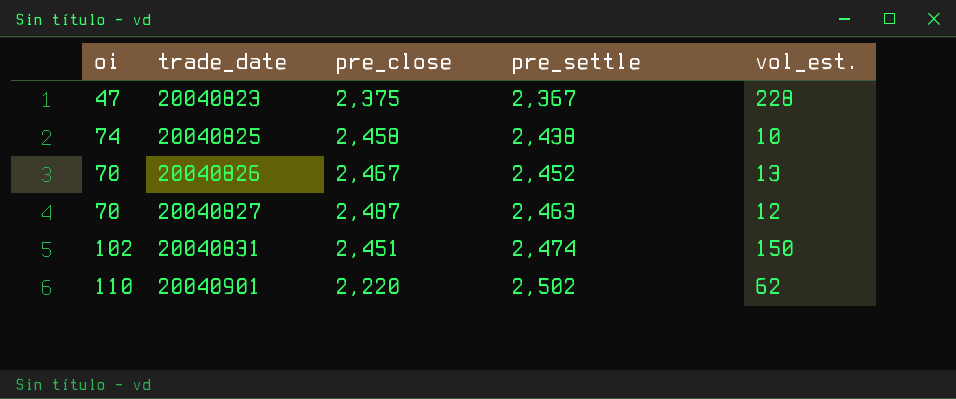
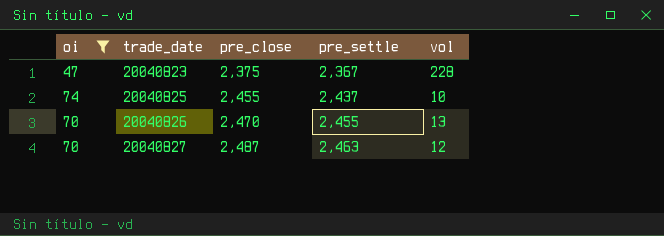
filter: none -> oi <= 74
column name: vol_est. -> vol
20040825 | pre_close: 2,458 -> 2,455
20040825 | pre_settle: 2,438 -> 2,437
20040826 | pre_close: 2,467 -> 2,470
20040826 | pre_settle: 2,452 -> 2,455

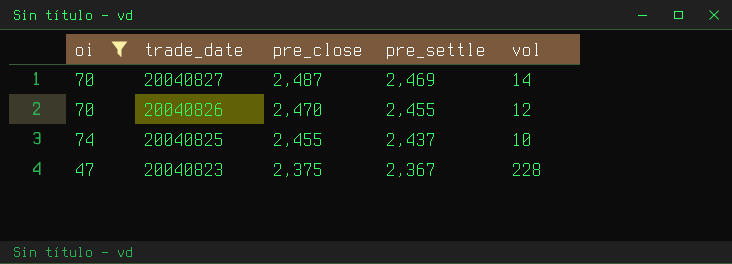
row order: trade_date ascending -> trade_date descending
20040827 | pre_settle: 2,463 -> 2,469
20040827 | vol: 12 -> 14
20040826 | vol: 13 -> 12

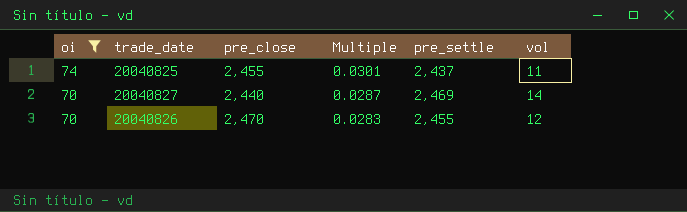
row order: trade_date descending -> oi descending
column Multiple | formula: none -> [oi] / [pre_close]
row 20040823: 47 | 2,375 | 2,367 | 228 -> none
20040825 | vol: 10 -> 11
20040827 | pre_close: 2,487 -> 2,440

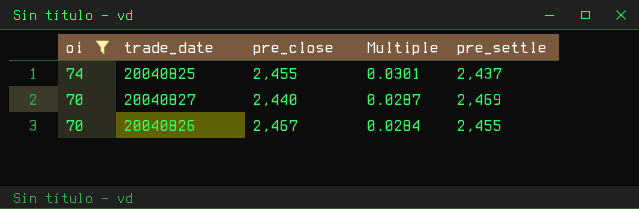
column vol | position: 6 -> none
20040826 | pre_close: 2,470 -> 2,467
20040826 | Multiple: 0.0283 -> 0.0284

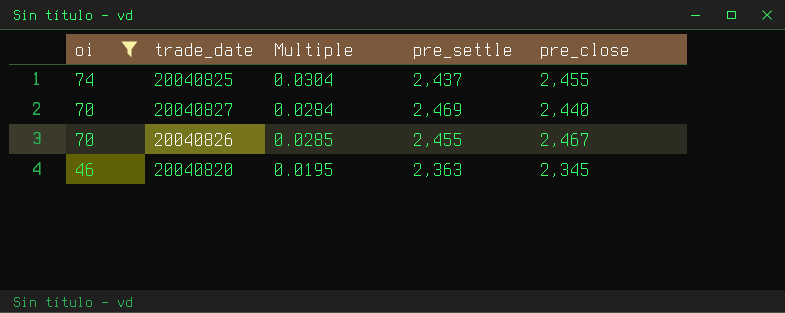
column Multiple | formula: [oi] / [pre_close] -> [oi] / [pre_settle]
column pre_close | position: 3 -> 5
row 20040820: none -> 46 | 0.0195 | 2,363 | 2,345

